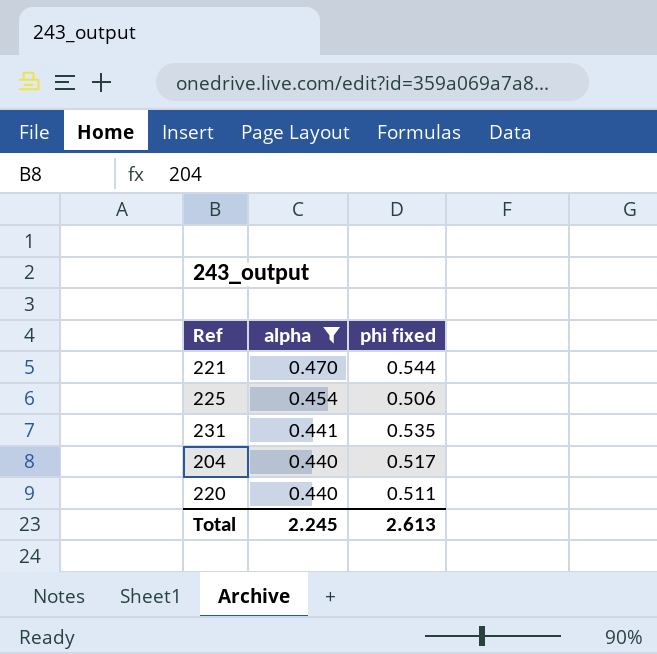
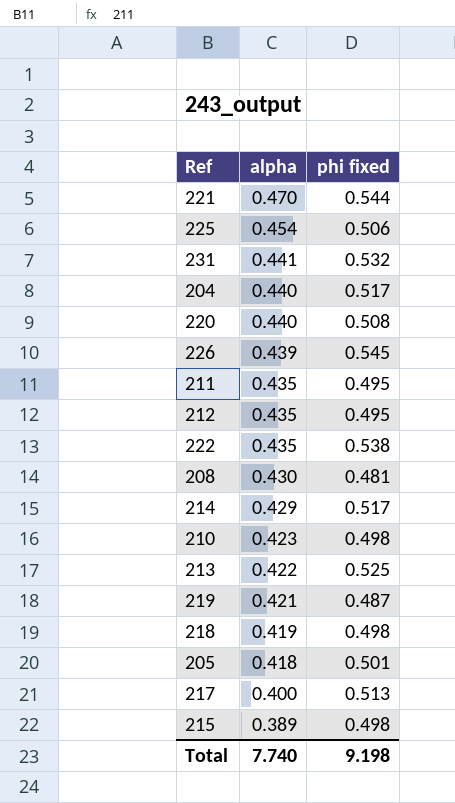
filter: alpha >= 0.440 -> none
231 | phi fixed: 0.535 -> 0.532
220 | phi fixed: 0.511 -> 0.508
Total | alpha: 2.245 -> 7.740
Total | phi fixed: 2.613 -> 9.198

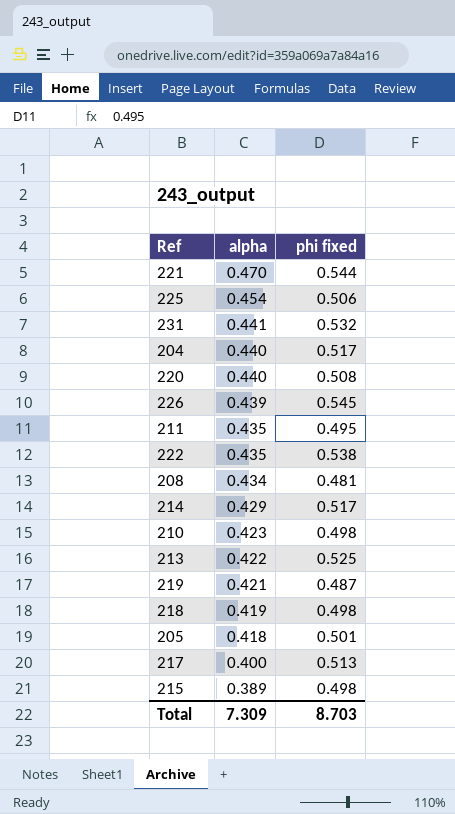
row 212: 0.435 | 0.495 -> none
208 | alpha: 0.430 -> 0.434
Total | alpha: 7.740 -> 7.309
Total | phi fixed: 9.198 -> 8.703

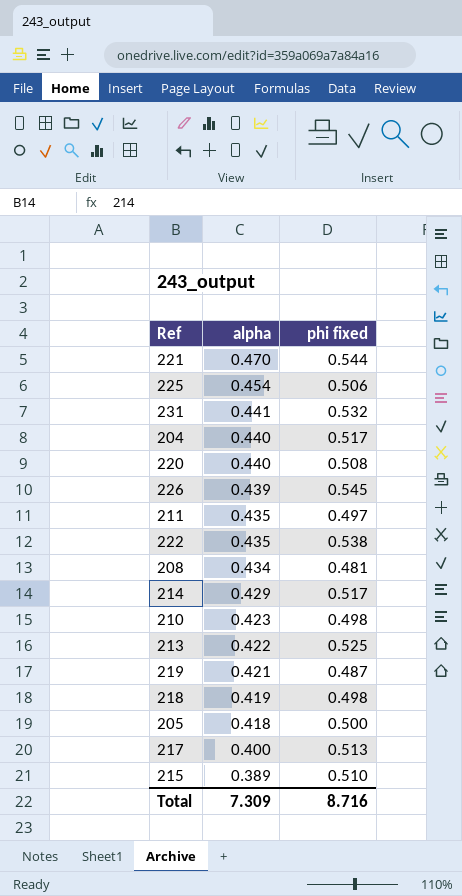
211 | phi fixed: 0.495 -> 0.497
205 | phi fixed: 0.501 -> 0.500
215 | phi fixed: 0.498 -> 0.510
Total | phi fixed: 8.703 -> 8.716

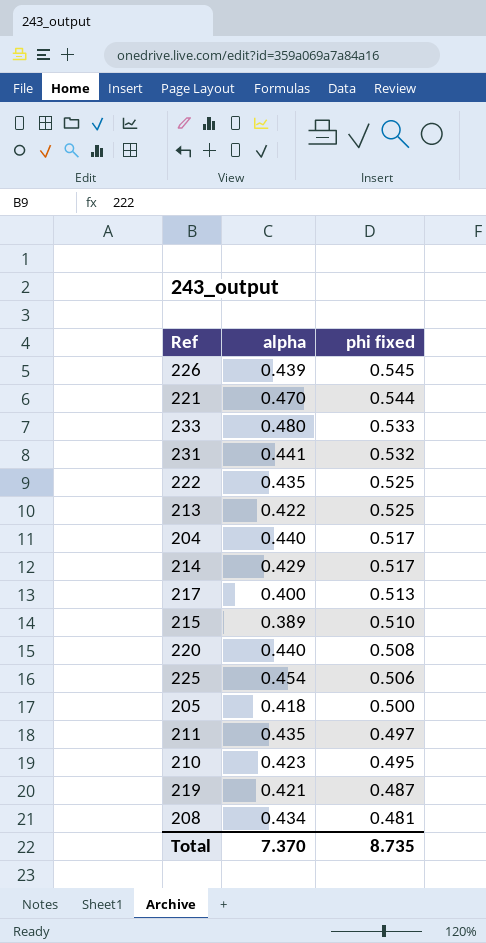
row order: alpha descending -> phi fixed descending
row 218: 0.419 | 0.498 -> none
row 233: none -> 0.480 | 0.533
222 | phi fixed: 0.538 -> 0.525
210 | phi fixed: 0.498 -> 0.495
Total | alpha: 7.309 -> 7.370
Total | phi fixed: 8.716 -> 8.735

